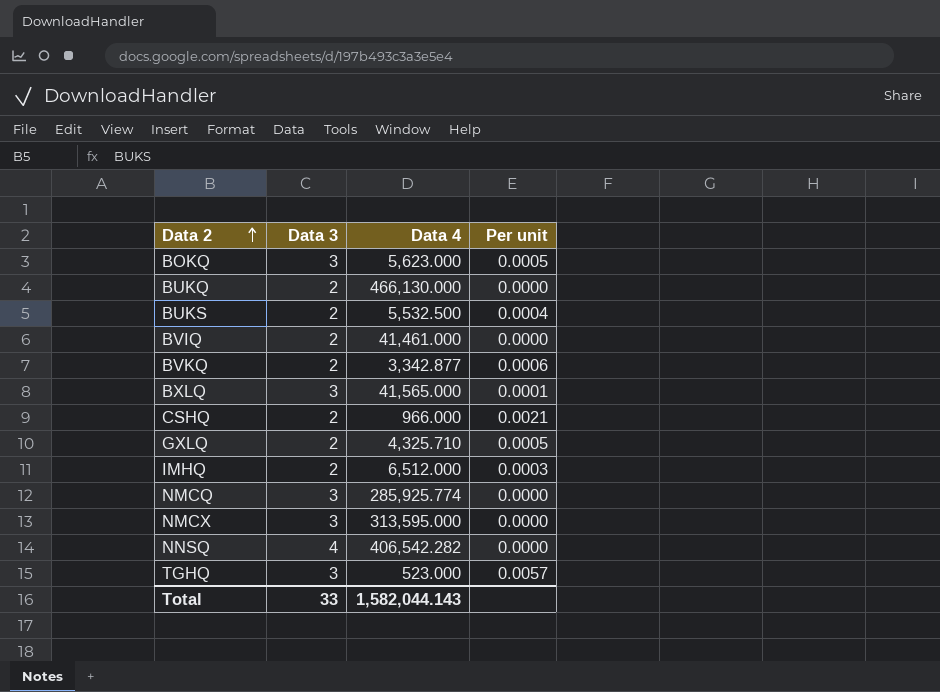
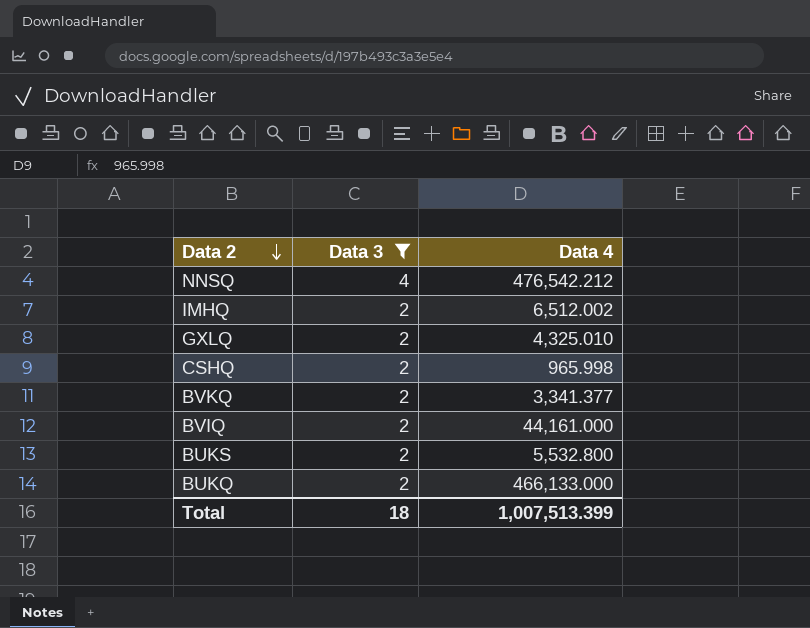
filter: none -> Data 3 != 3
row order: Data 2 ascending -> Data 2 descending
column Per unit | formula: [Data 3] / [Data 4] -> none
NNSQ | Data 4: 406,542.282 -> 476,542.212
IMHQ | Data 4: 6,512.000 -> 6,512.002
GXLQ | Data 4: 4,325.710 -> 4,325.010
CSHQ | Data 4: 966.000 -> 965.998
BVKQ | Data 4: 3,342.877 -> 3,341.377
BVIQ | Data 4: 41,461.000 -> 44,161.000
BUKS | Data 4: 5,532.500 -> 5,532.800
BUKQ | Data 4: 466,130.000 -> 466,133.000
Total | Data 3: 33 -> 18
Total | Data 4: 1,582,044.143 -> 1,007,513.399

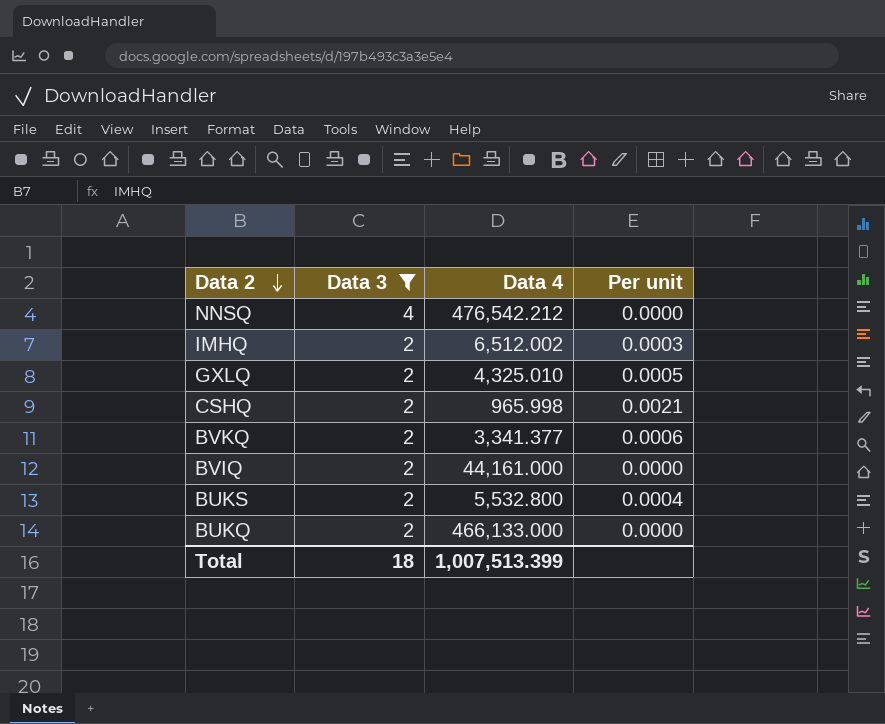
column Per unit | formula: none -> [Data 3] / [Data 4]

